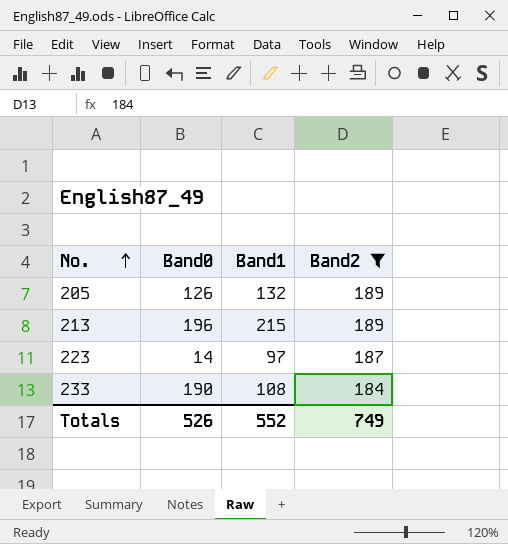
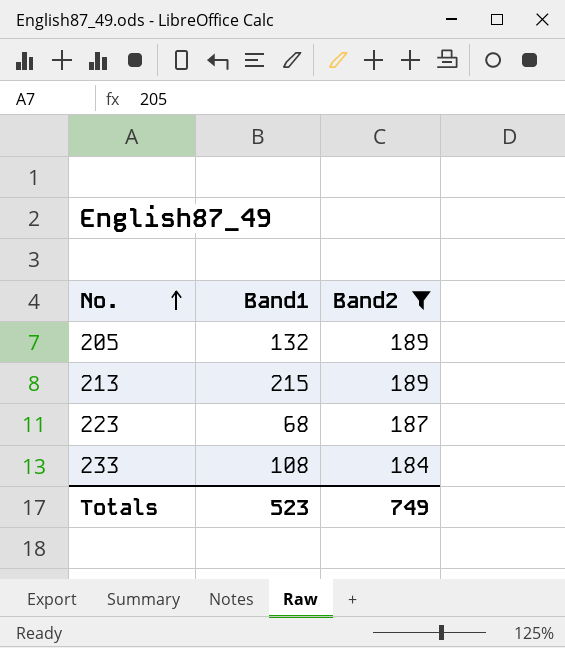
column Band0 | position: 2 -> none
223 | Band1: 97 -> 68
Totals | Band1: 552 -> 523

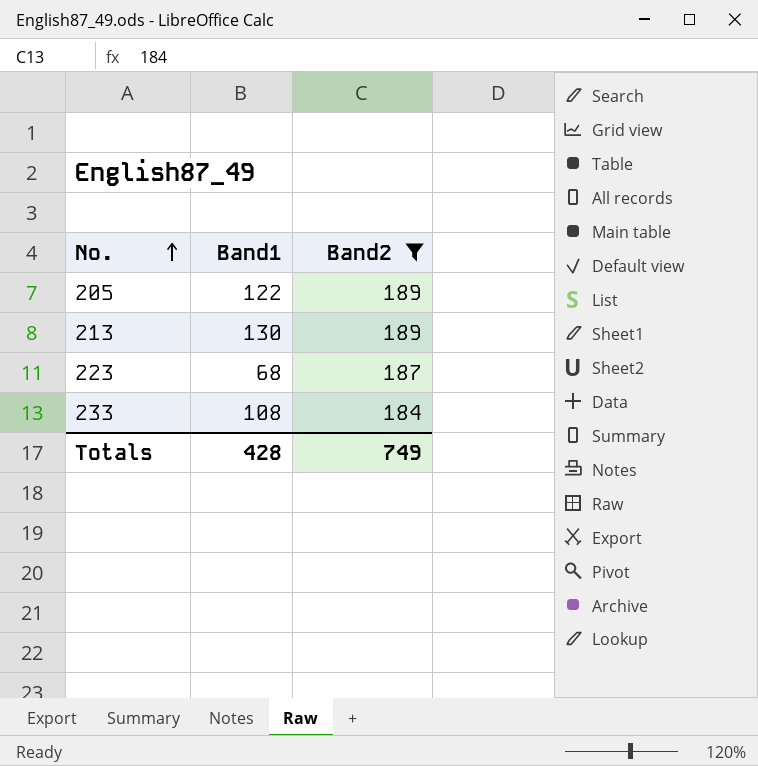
205 | Band1: 132 -> 122
213 | Band1: 215 -> 130
Totals | Band1: 523 -> 428

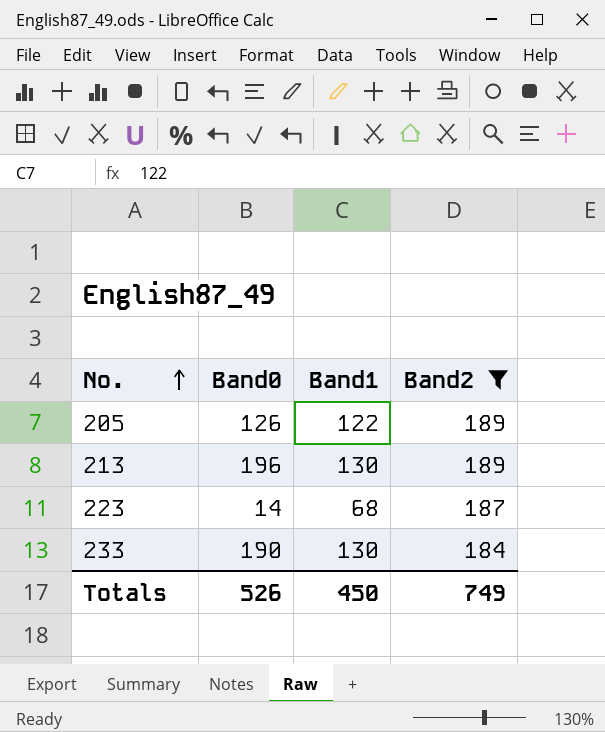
column Band0 | position: none -> 2
233 | Band1: 108 -> 130
Totals | Band1: 428 -> 450

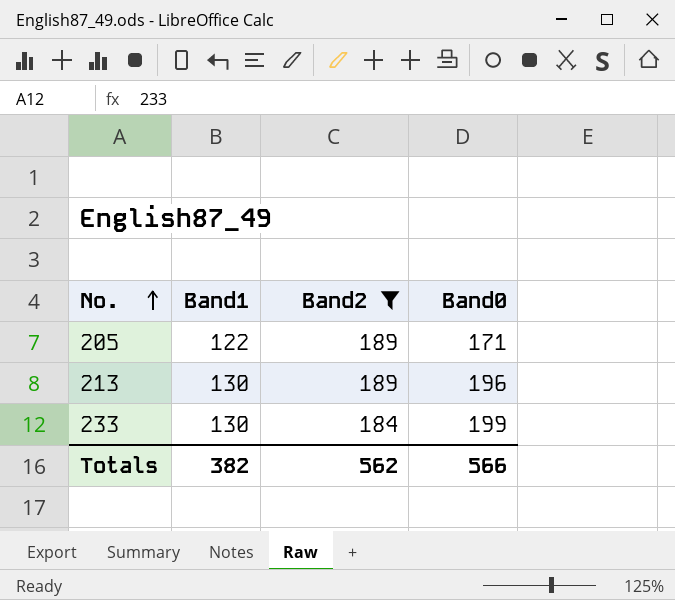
column Band0 | position: 2 -> 4
row 223: 14 | 68 | 187 -> none
205 | Band0: 126 -> 171
233 | Band0: 190 -> 199
Totals | Band1: 450 -> 382
Totals | Band2: 749 -> 562
Totals | Band0: 526 -> 566

